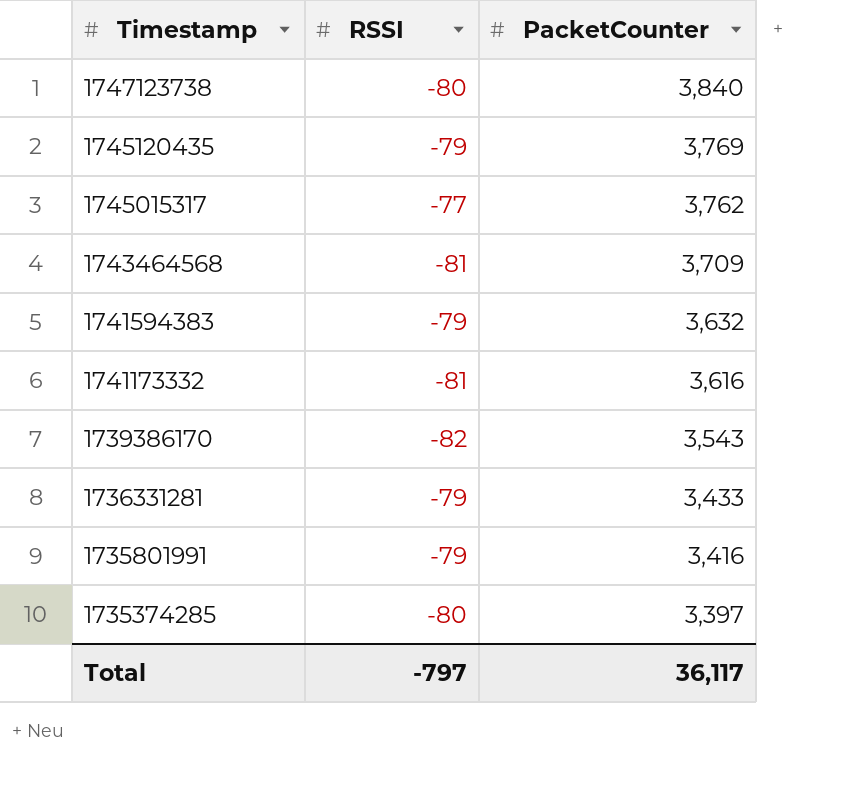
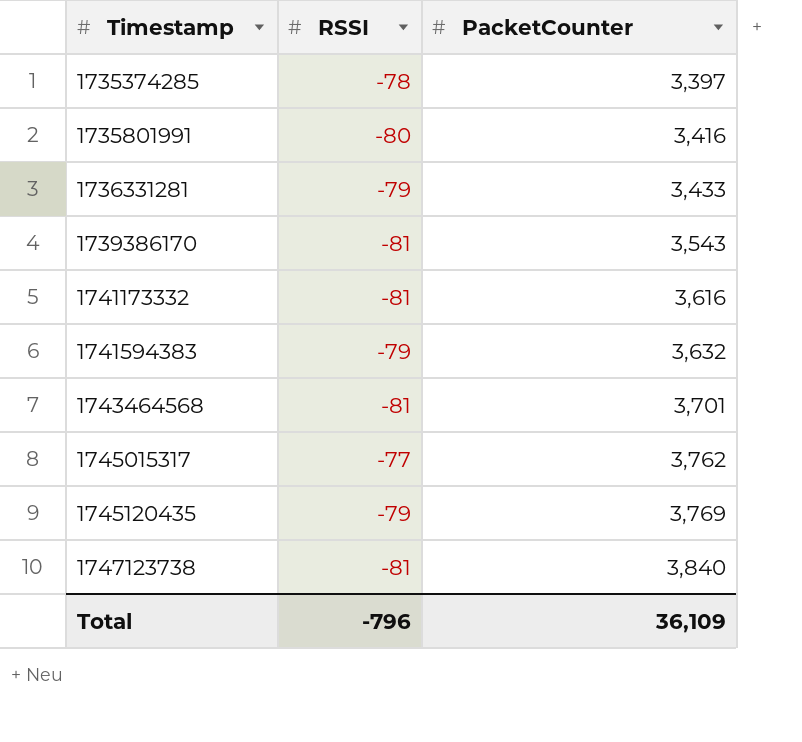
row order: Timestamp descending -> Timestamp ascending
1735374285 | RSSI: -80 -> -78
1735801991 | RSSI: -79 -> -80
1739386170 | RSSI: -82 -> -81
1743464568 | PacketCounter: 3,709 -> 3,701
1747123738 | RSSI: -80 -> -81
Total | RSSI: -797 -> -796
Total | PacketCounter: 36,117 -> 36,109

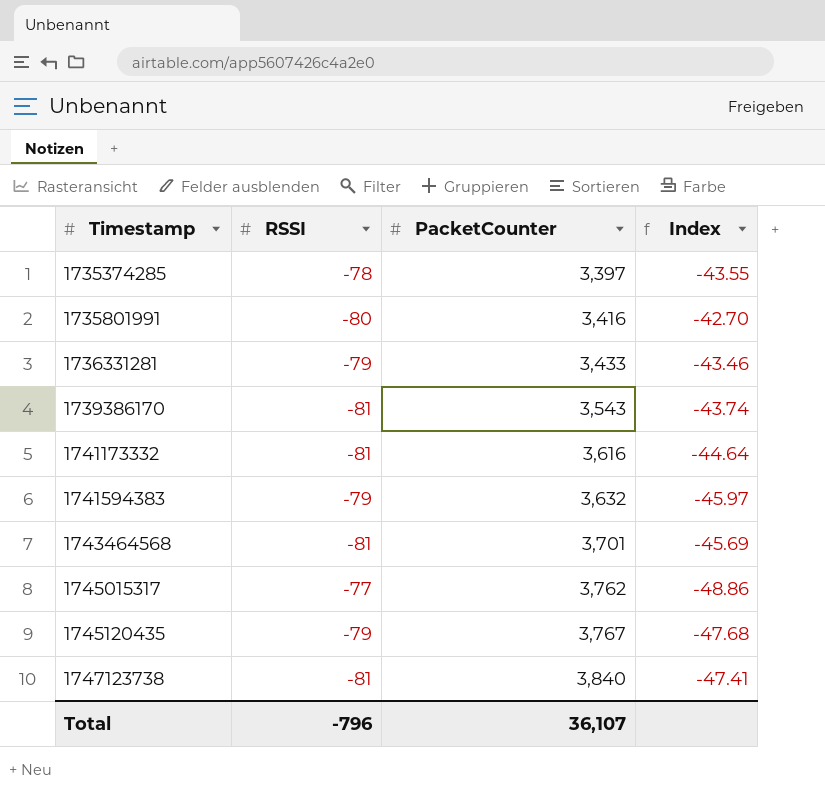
column Index | formula: none -> [PacketCounter] / [RSSI]
1745120435 | PacketCounter: 3,769 -> 3,767
Total | PacketCounter: 36,109 -> 36,107

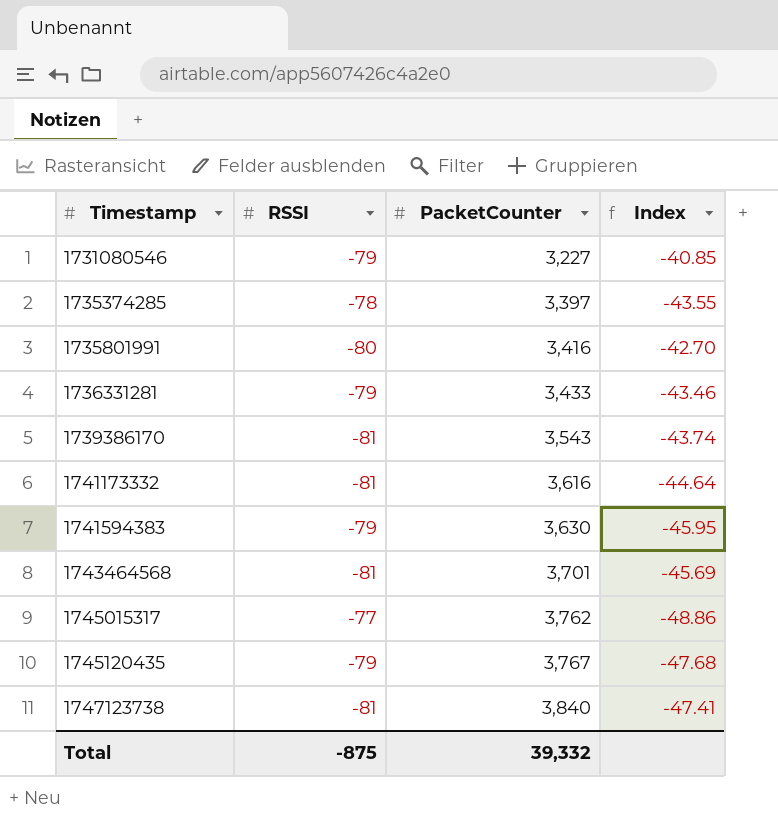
row 1731080546: none -> -79 | 3,227 | -40.85
1741594383 | PacketCounter: 3,632 -> 3,630
1741594383 | Index: -45.97 -> -45.95
Total | RSSI: -796 -> -875
Total | PacketCounter: 36,107 -> 39,332

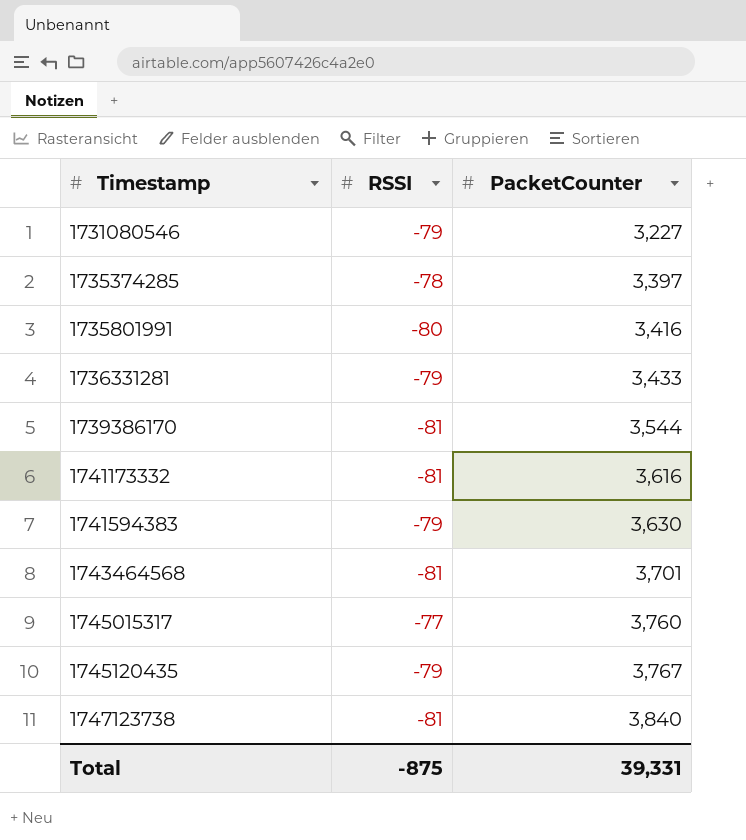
column Index | formula: [PacketCounter] / [RSSI] -> none
1739386170 | PacketCounter: 3,543 -> 3,544
1745015317 | PacketCounter: 3,762 -> 3,760
Total | PacketCounter: 39,332 -> 39,331

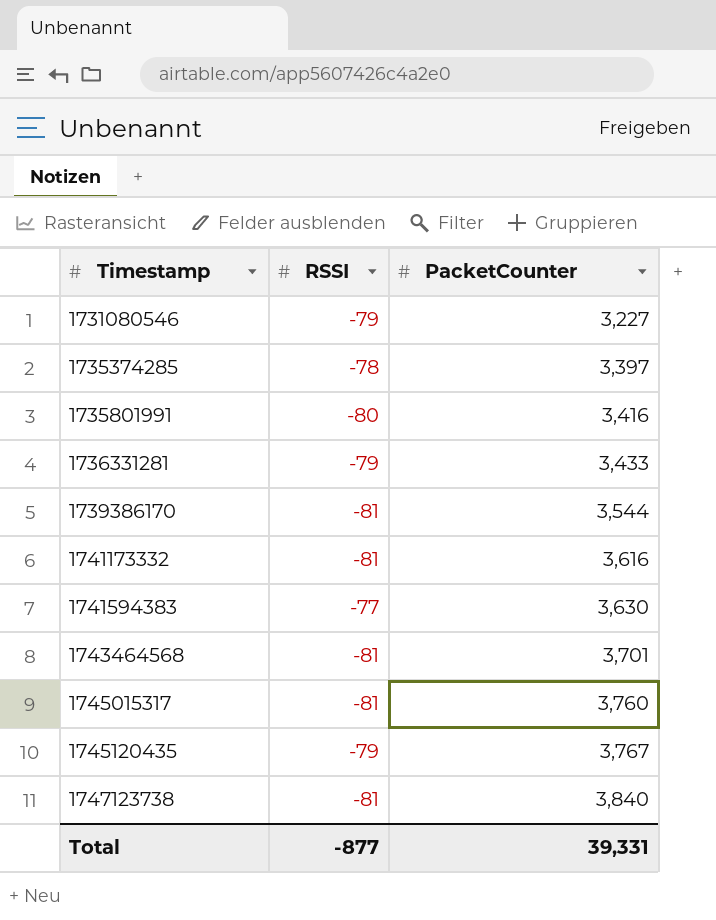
1741594383 | RSSI: -79 -> -77
1745015317 | RSSI: -77 -> -81
Total | RSSI: -875 -> -877

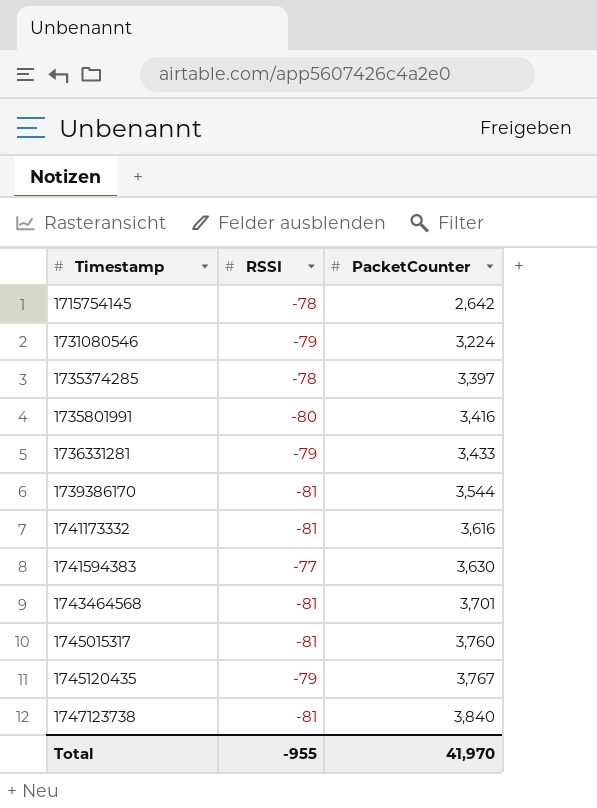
row 1715754145: none -> -78 | 2,642
1731080546 | PacketCounter: 3,227 -> 3,224
Total | RSSI: -877 -> -955
Total | PacketCounter: 39,331 -> 41,970

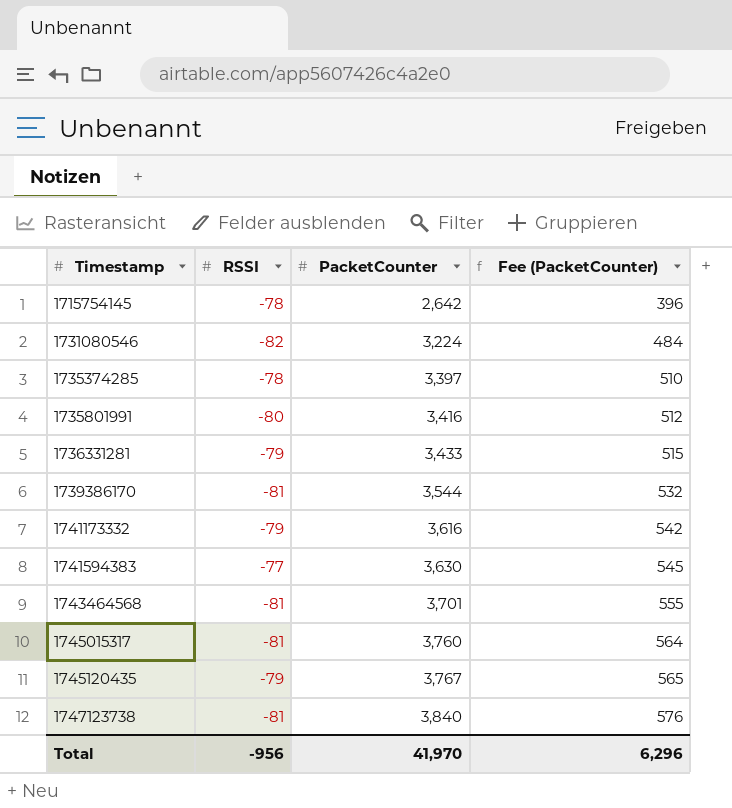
column Fee (PacketCounter) | formula: none -> [PacketCounter] * 0.15
1731080546 | RSSI: -79 -> -82
1741173332 | RSSI: -81 -> -79
Total | RSSI: -955 -> -956

